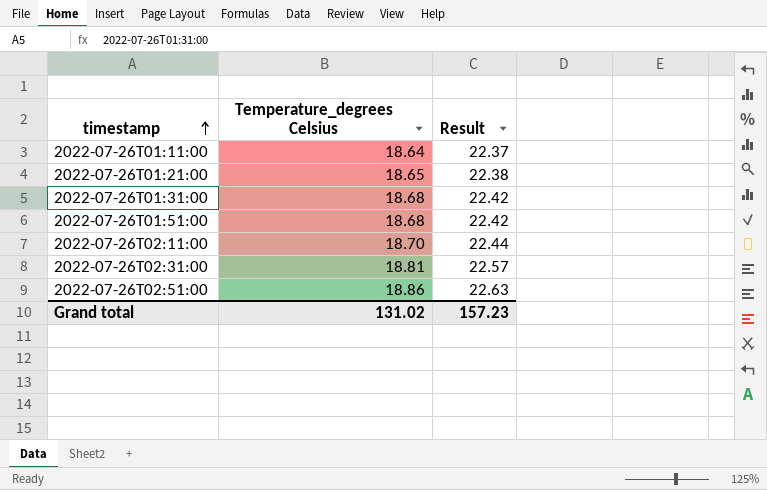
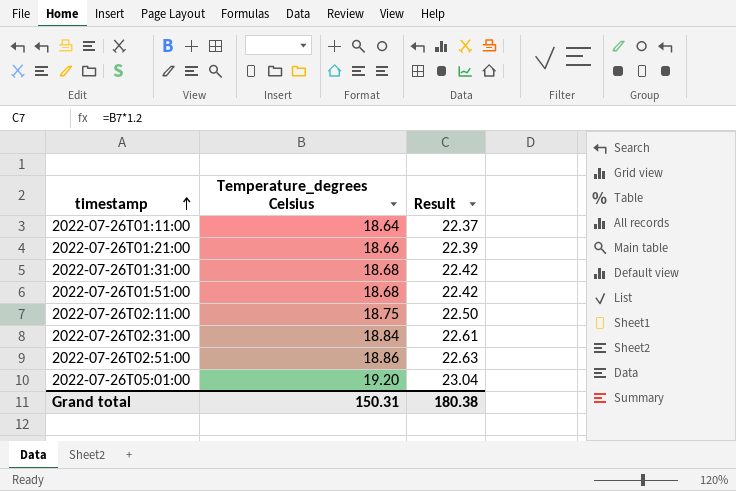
2022-07-26T01:21:00 | Temperature_degrees Celsius: 18.65 -> 18.66
2022-07-26T01:21:00 | Result: 22.38 -> 22.39
2022-07-26T02:11:00 | Temperature_degrees Celsius: 18.70 -> 18.75
2022-07-26T02:11:00 | Result: 22.44 -> 22.50
2022-07-26T02:31:00 | Temperature_degrees Celsius: 18.81 -> 18.84
2022-07-26T02:31:00 | Result: 22.57 -> 22.61
row 2022-07-26T05:01:00: none -> 19.20 | 23.04
Grand total | Temperature_degrees Celsius: 131.02 -> 150.31
Grand total | Result: 157.23 -> 180.38

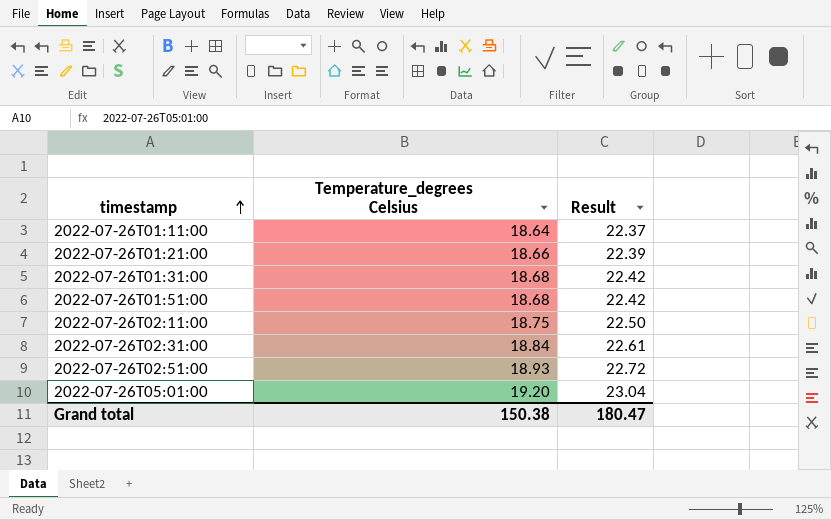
2022-07-26T02:51:00 | Temperature_degrees Celsius: 18.86 -> 18.93
2022-07-26T02:51:00 | Result: 22.63 -> 22.72
Grand total | Temperature_degrees Celsius: 150.31 -> 150.38
Grand total | Result: 180.38 -> 180.47

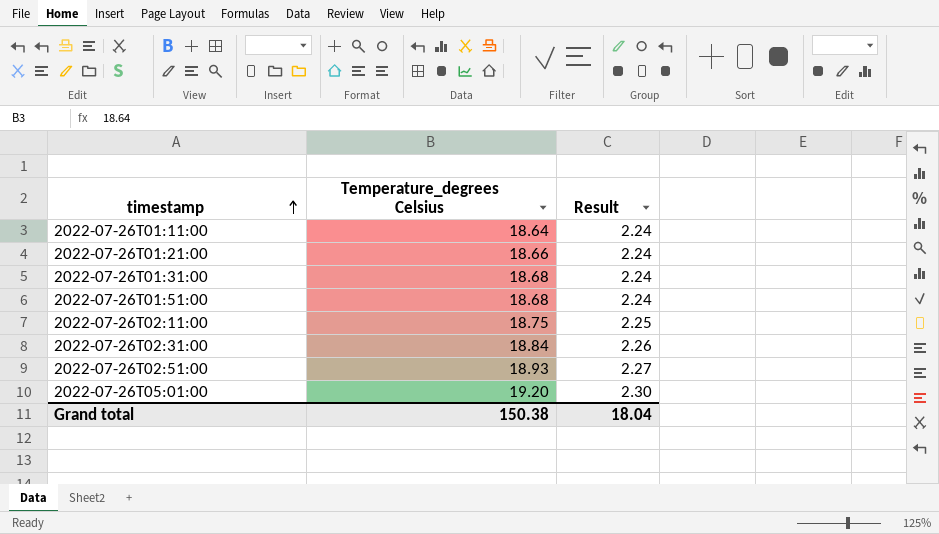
column Result | formula: [Temperature_degrees Celsius] * 1.2 -> [Temperature_degrees Celsius] * 0.12
Grand total | Result: 180.47 -> 18.04

